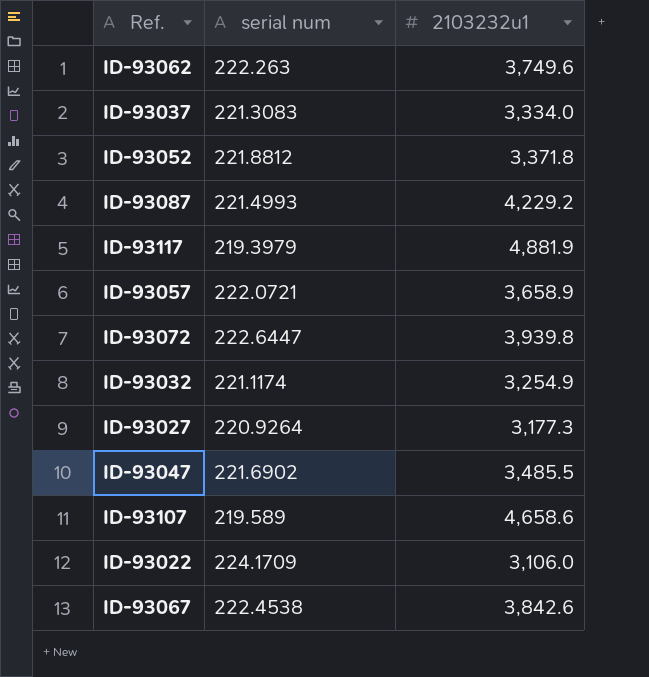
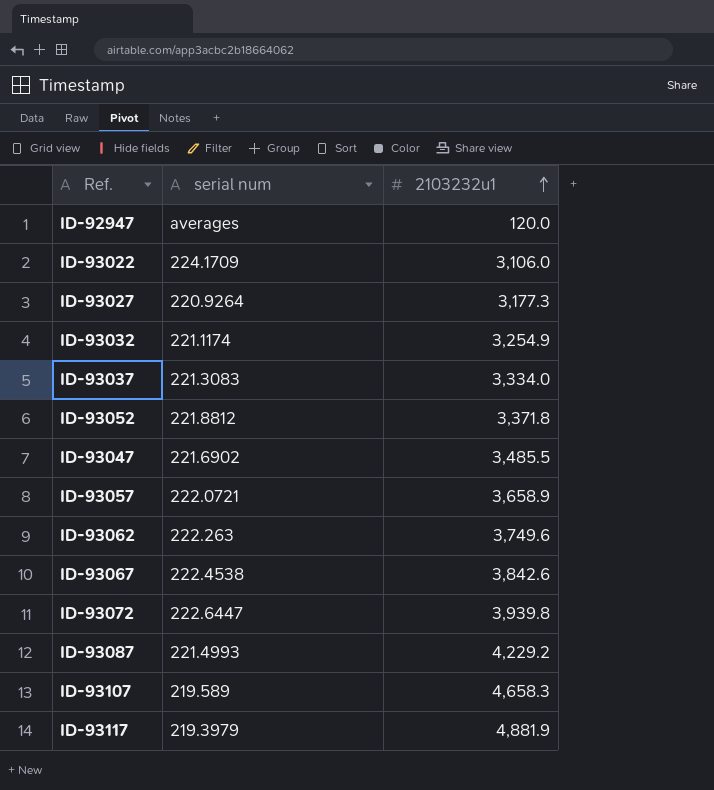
row order: none -> 2103232u1 ascending
row ID-92947: none -> averages | 120.0
ID-93107 | 2103232u1: 4,658.6 -> 4,658.3

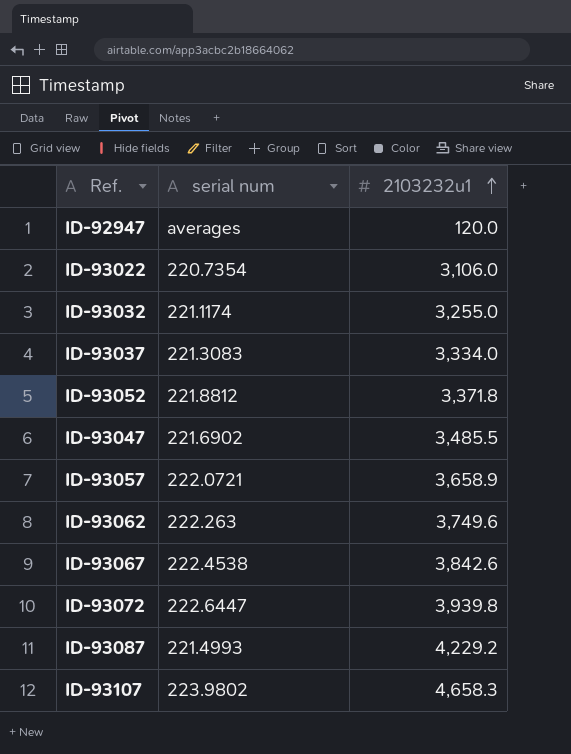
row ID-93027: 220.9264 | 3,177.3 -> none
row ID-93117: 219.3979 | 4,881.9 -> none
ID-93022 | serial num: 224.1709 -> 220.7354
ID-93032 | 2103232u1: 3,254.9 -> 3,255.0
ID-93107 | serial num: 219.589 -> 223.9802

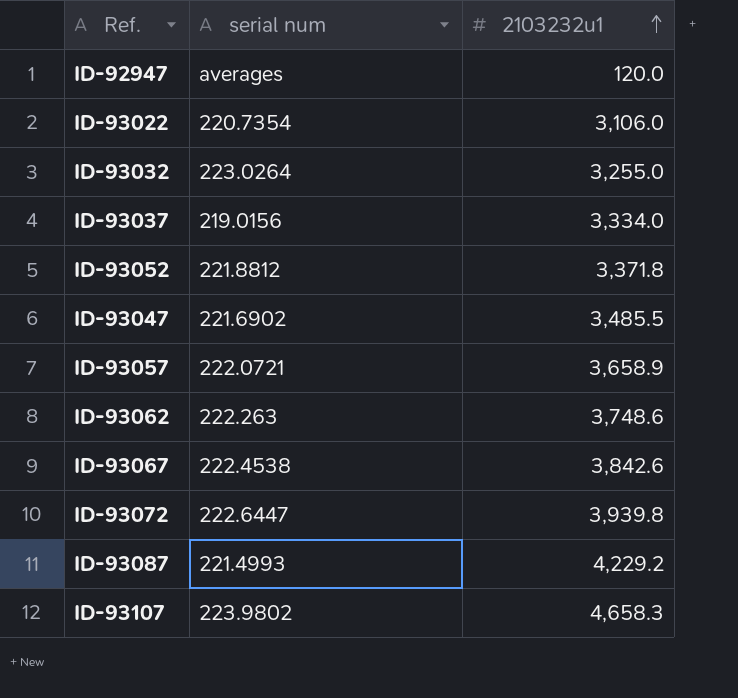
ID-93032 | serial num: 221.1174 -> 223.0264
ID-93037 | serial num: 221.3083 -> 219.0156
ID-93062 | 2103232u1: 3,749.6 -> 3,748.6

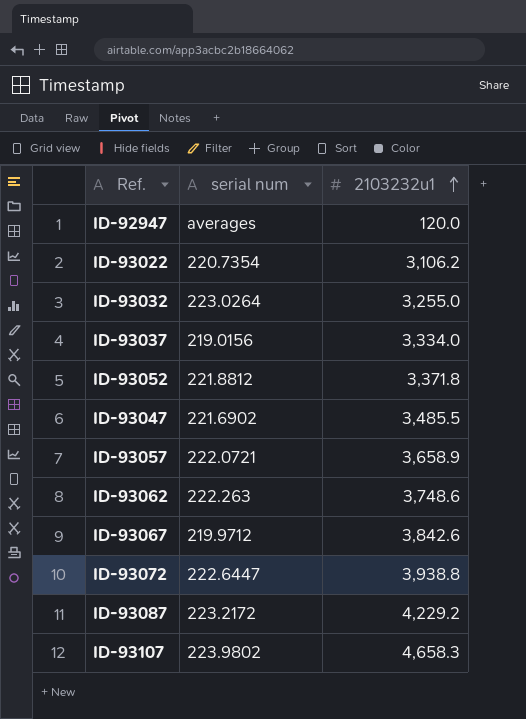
ID-93022 | 2103232u1: 3,106.0 -> 3,106.2
ID-93067 | serial num: 222.4538 -> 219.9712
ID-93072 | 2103232u1: 3,939.8 -> 3,938.8
ID-93087 | serial num: 221.4993 -> 223.2172

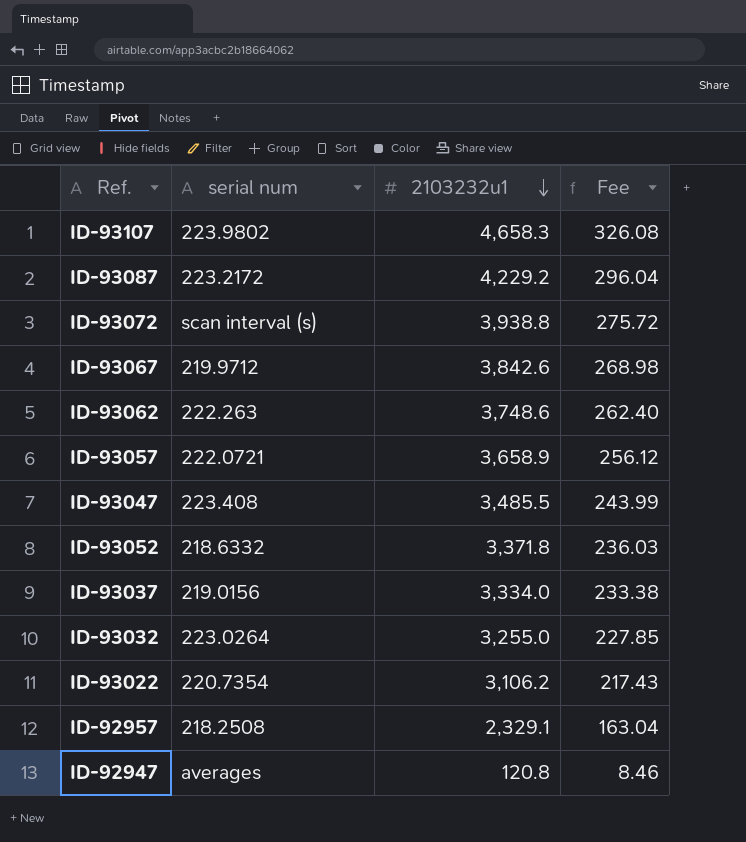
row order: 2103232u1 ascending -> 2103232u1 descending
column Fee | formula: none -> [2103232u1] * 0.07
ID-93072 | serial num: 222.6447 -> scan interval (s)
ID-93047 | serial num: 221.6902 -> 223.408
ID-93052 | serial num: 221.8812 -> 218.6332
row ID-92957: none -> 218.2508 | 2,329.1 | 163.04
ID-92947 | 2103232u1: 120.0 -> 120.8

